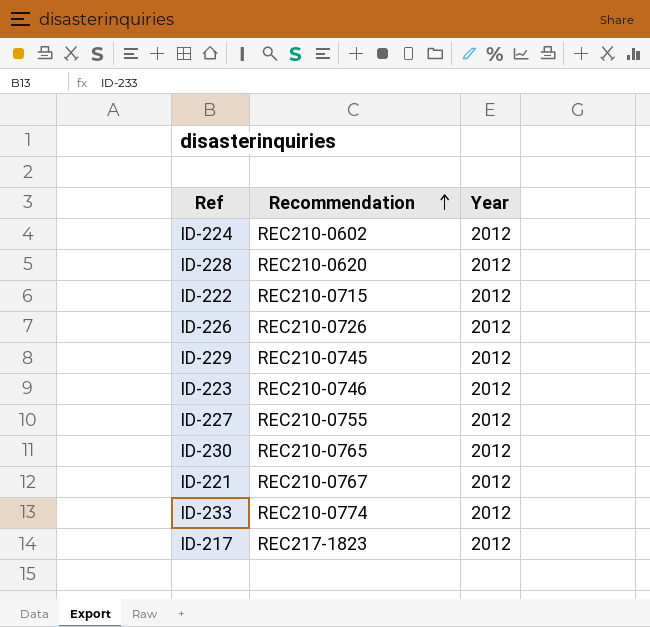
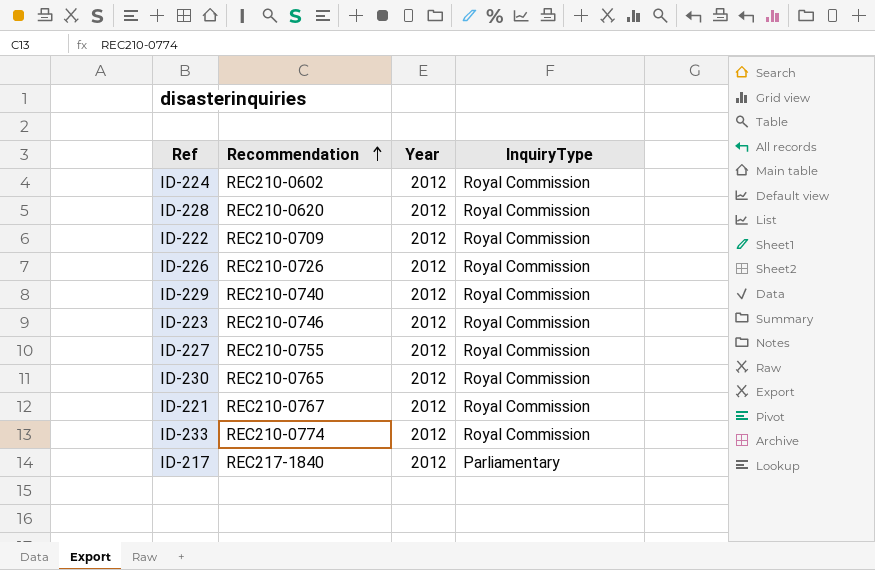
column InquiryType | position: none -> 4
ID-222 | Recommendation: REC210-0715 -> REC210-0709
ID-229 | Recommendation: REC210-0745 -> REC210-0740
ID-217 | Recommendation: REC217-1823 -> REC217-1840

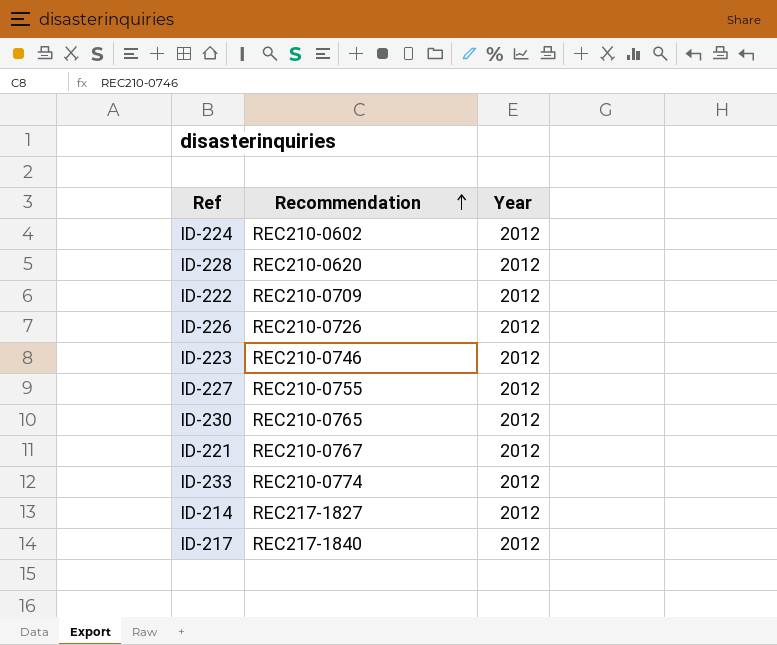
column InquiryType | position: 4 -> none
row ID-229: REC210-0740 | 2012 | Royal Commission -> none
row ID-214: none -> REC217-1827 | 2012

